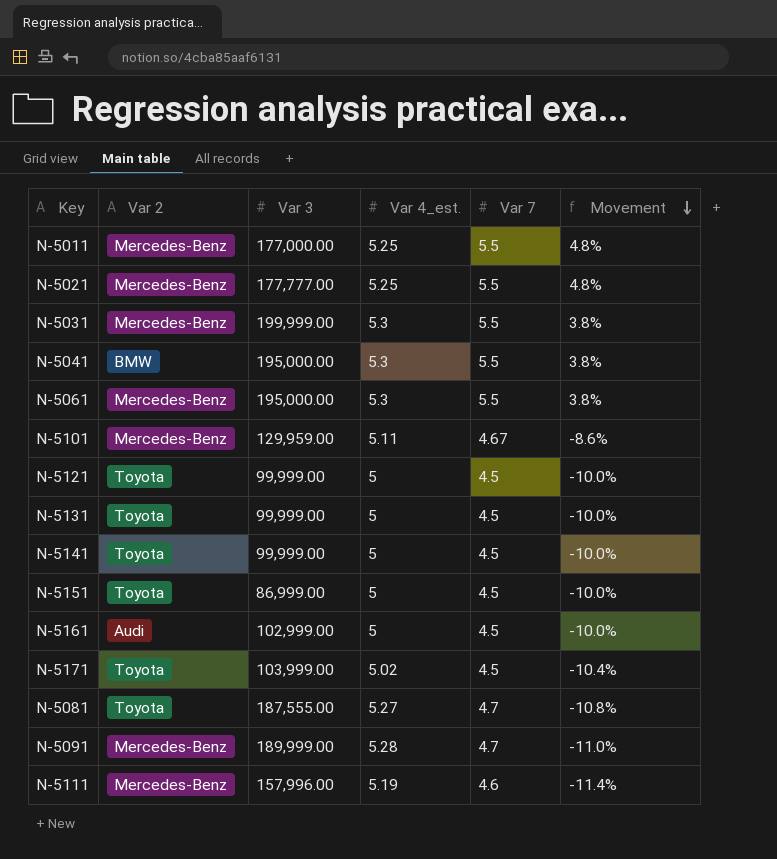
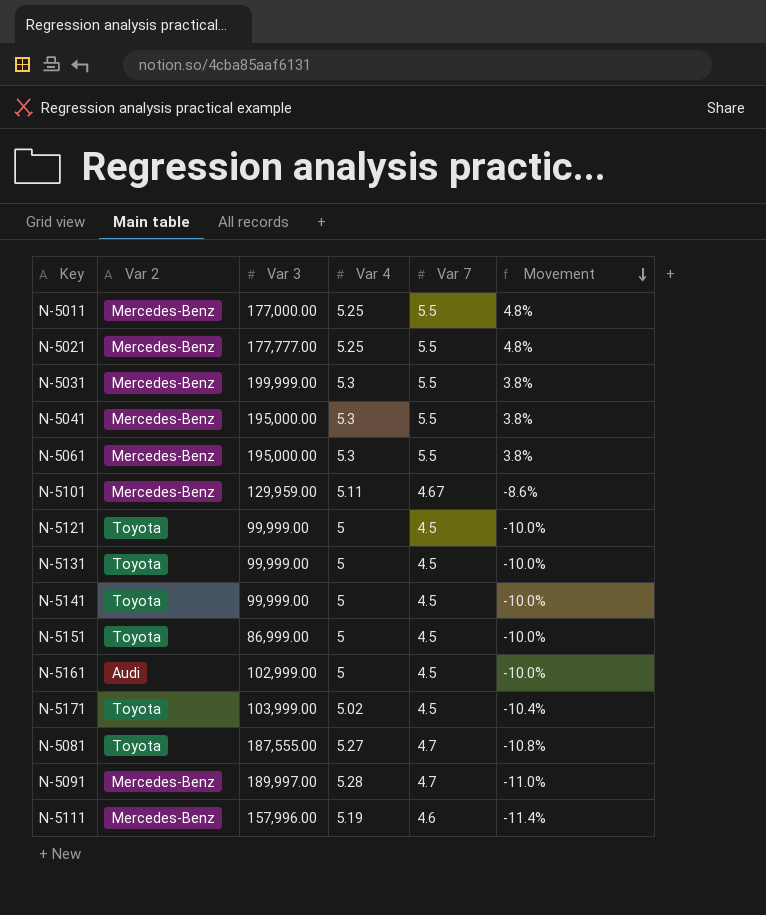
column name: Var 4_est. -> Var 4
N-5041 | Var 2: BMW -> Mercedes-Benz
N-5091 | Var 3: 189,999.00 -> 189,997.00

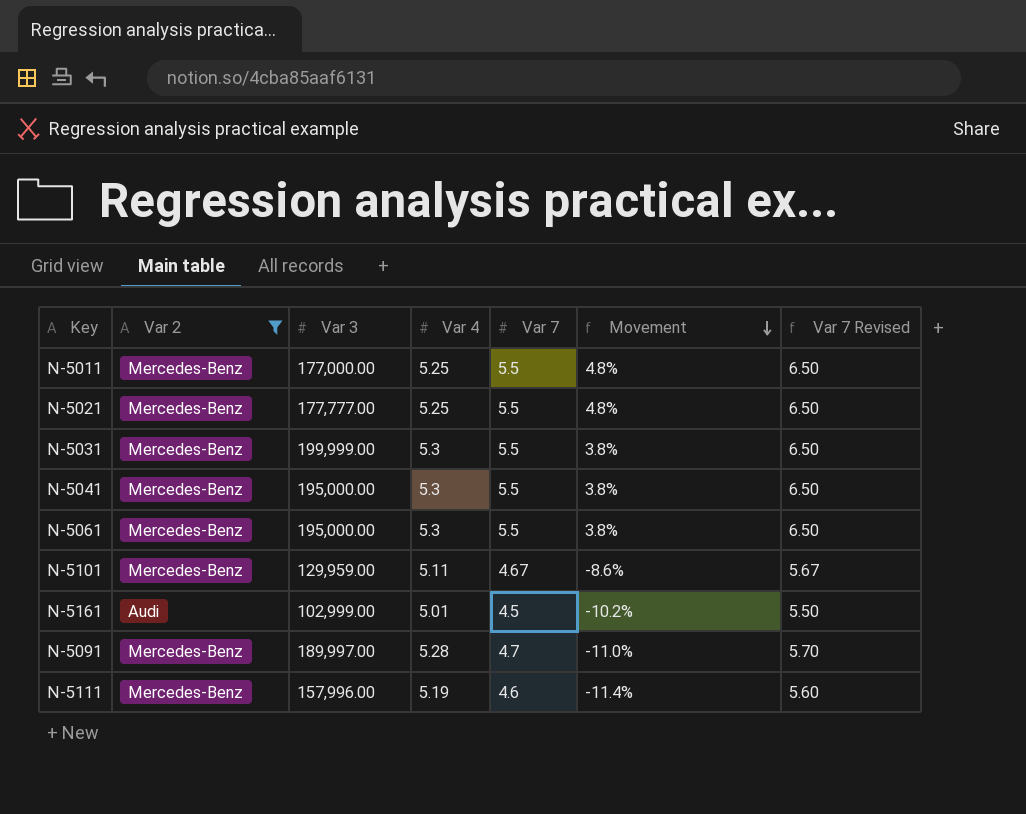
filter: none -> Var 2 != Toyota
column Var 7 Revised | formula: none -> [Var 7] + 1
N-5161 | Var 4: 5 -> 5.01
N-5161 | Movement: -10.0% -> -10.2%

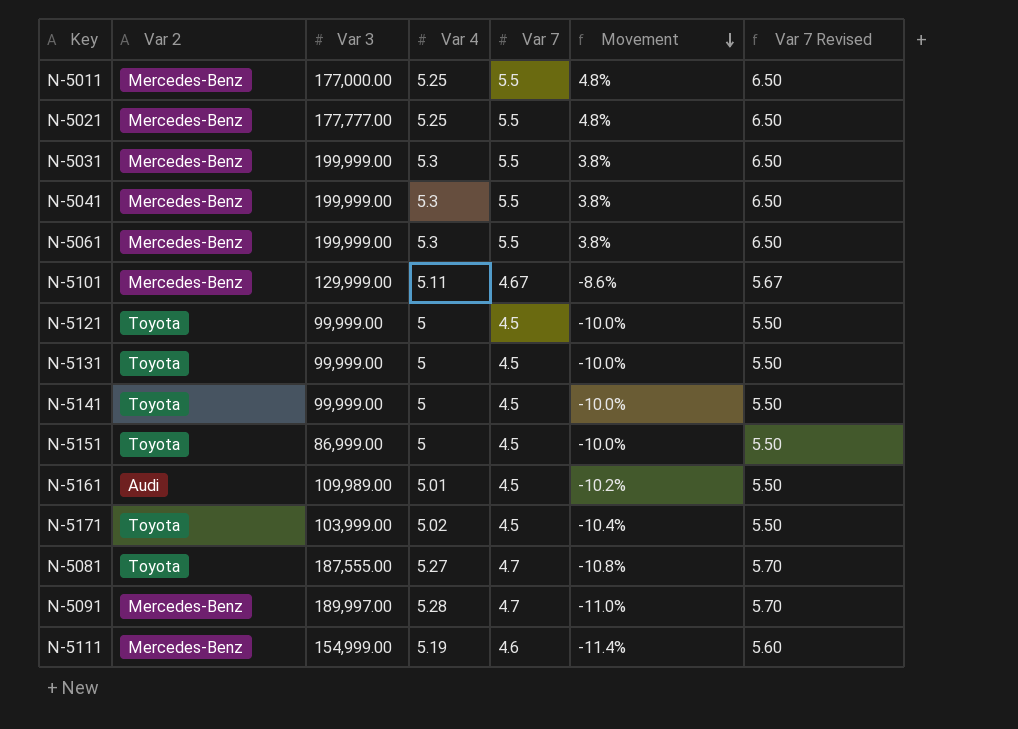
filter: Var 2 != Toyota -> none
N-5041 | Var 3: 195,000.00 -> 199,999.00
N-5061 | Var 3: 195,000.00 -> 199,999.00
N-5101 | Var 3: 129,959.00 -> 129,999.00
N-5161 | Var 3: 102,999.00 -> 109,989.00
N-5111 | Var 3: 157,996.00 -> 154,999.00

